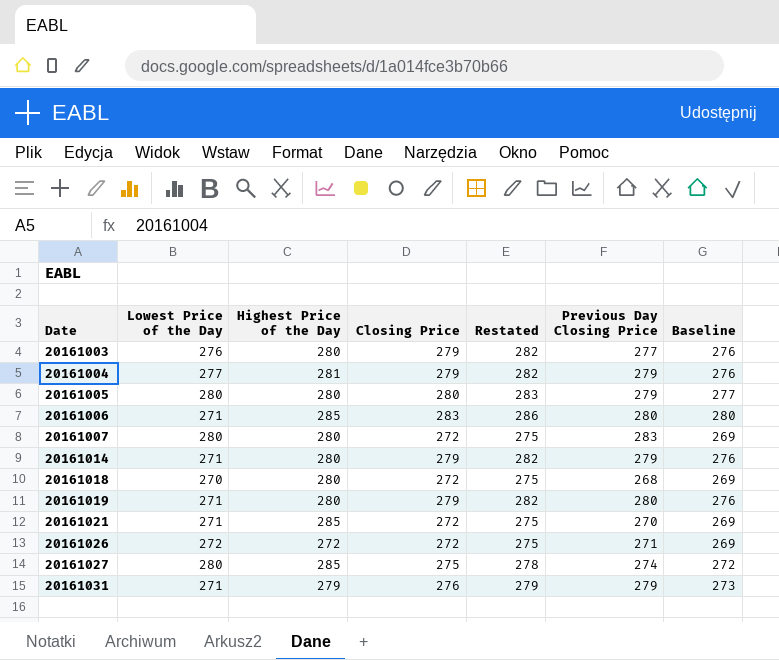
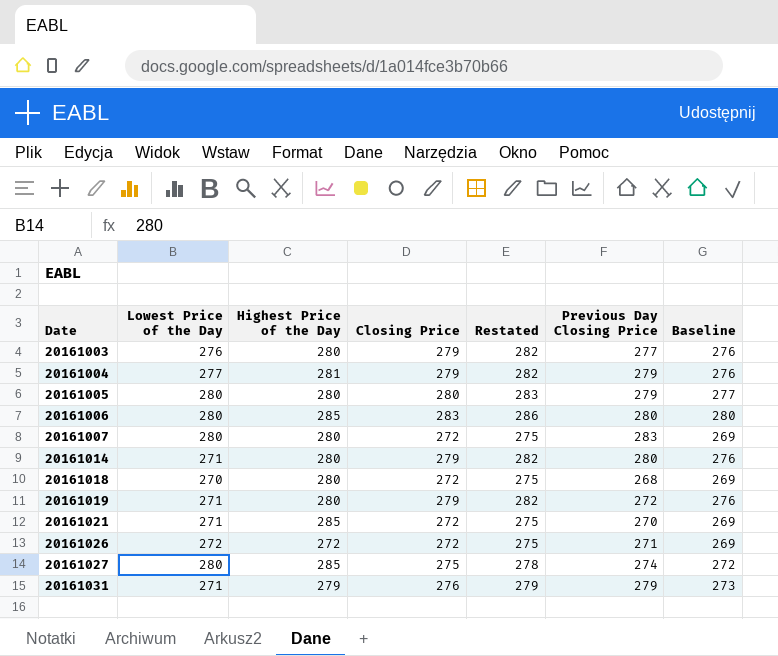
20161006 | Lowest Price of the Day: 271 -> 280
20161014 | Previous Day Closing Price: 279 -> 280
20161019 | Previous Day Closing Price: 280 -> 272

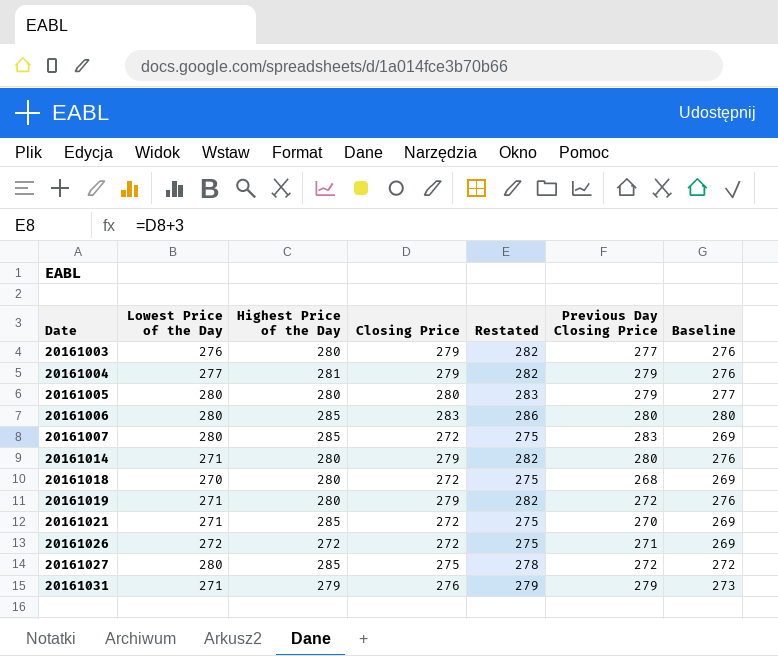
20161007 | Highest Price of the Day: 280 -> 285
20161027 | Previous Day Closing Price: 274 -> 272

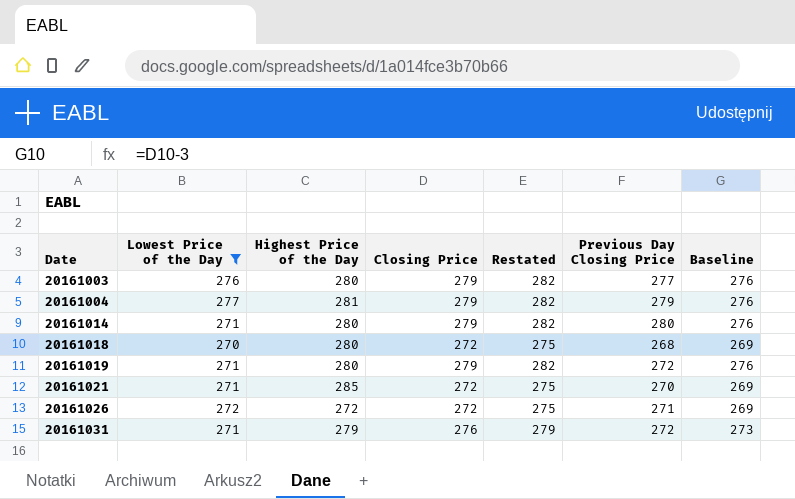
filter: none -> Lowest Price of the Day != 280
20161031 | Previous Day Closing Price: 279 -> 272

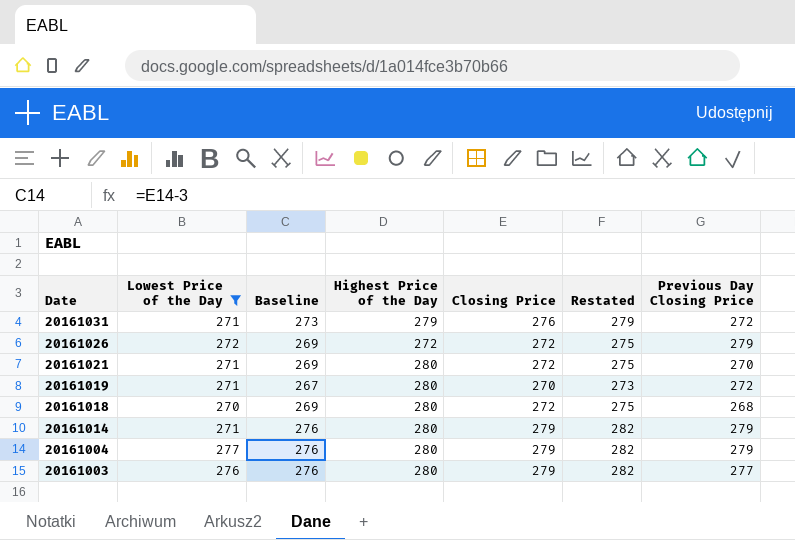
row order: Date ascending -> Date descending
column Baseline | position: 7 -> 3
20161026 | Previous Day Closing Price: 271 -> 279
20161021 | Highest Price of the Day: 285 -> 280
20161019 | Baseline: 276 -> 267
20161019 | Closing Price: 279 -> 270
20161019 | Restated: 282 -> 273
20161014 | Previous Day Closing Price: 280 -> 279
20161004 | Highest Price of the Day: 281 -> 280

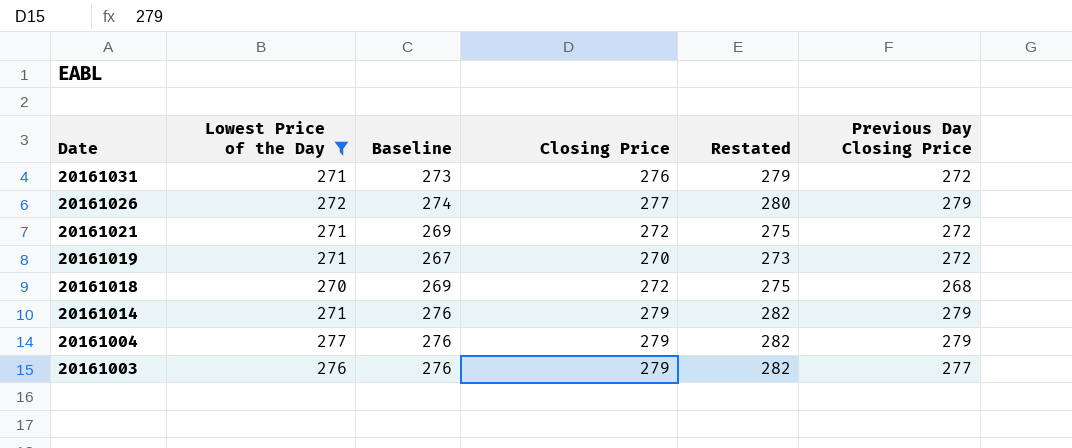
column Highest Price of the Day | position: 4 -> none
20161026 | Baseline: 269 -> 274
20161026 | Closing Price: 272 -> 277
20161026 | Restated: 275 -> 280
20161021 | Previous Day Closing Price: 270 -> 272

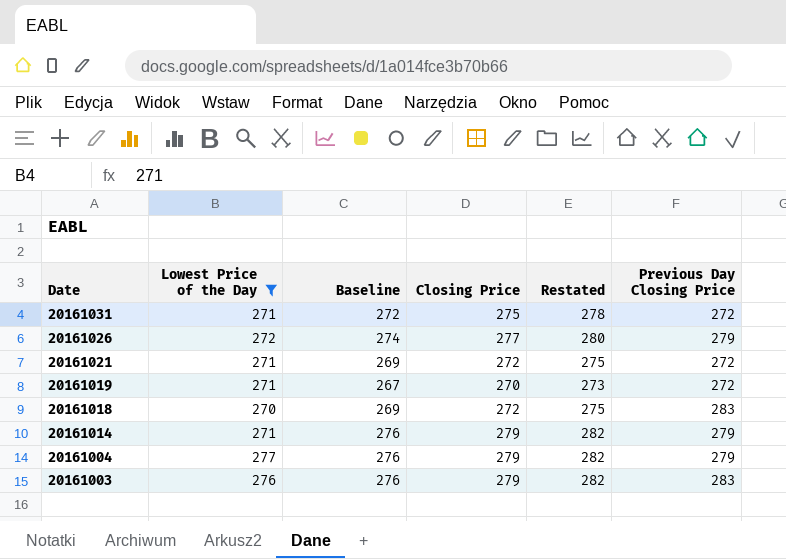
20161031 | Baseline: 273 -> 272
20161031 | Closing Price: 276 -> 275
20161031 | Restated: 279 -> 278
20161018 | Previous Day Closing Price: 268 -> 283
20161003 | Previous Day Closing Price: 277 -> 283

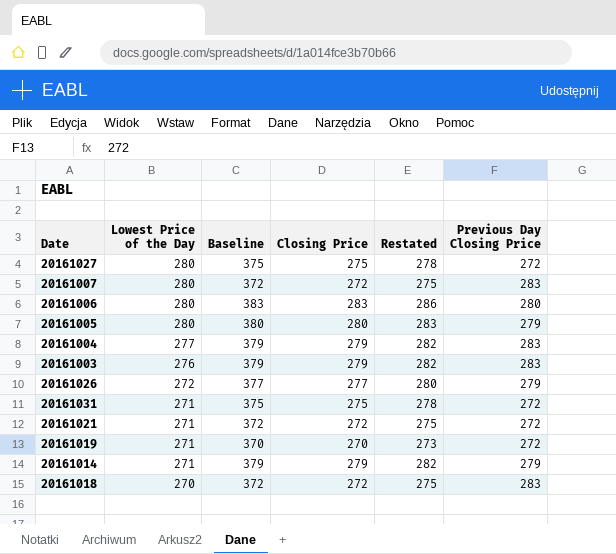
filter: Lowest Price of the Day != 280 -> none
row order: Date descending -> Lowest Price of the Day descending
column Baseline | formula: [Closing Price] - 3 -> [Closing Price] + 100
20161004 | Previous Day Closing Price: 279 -> 283

